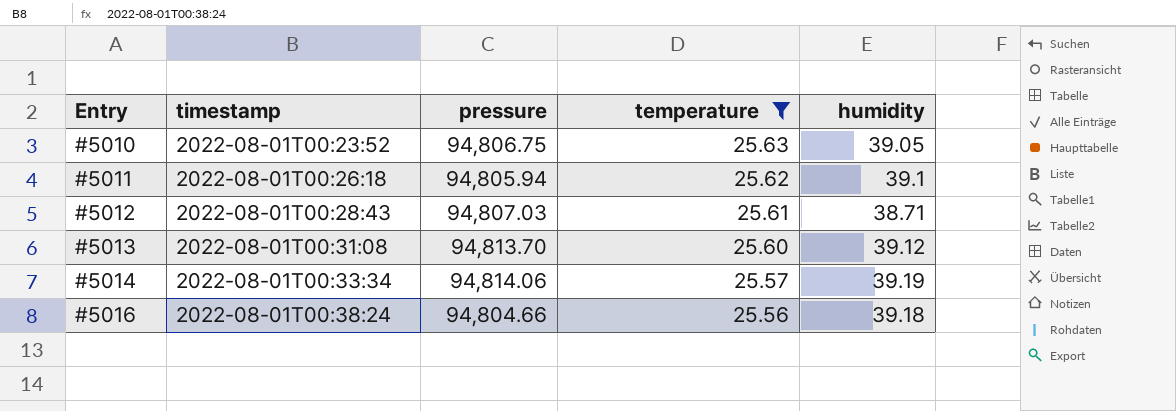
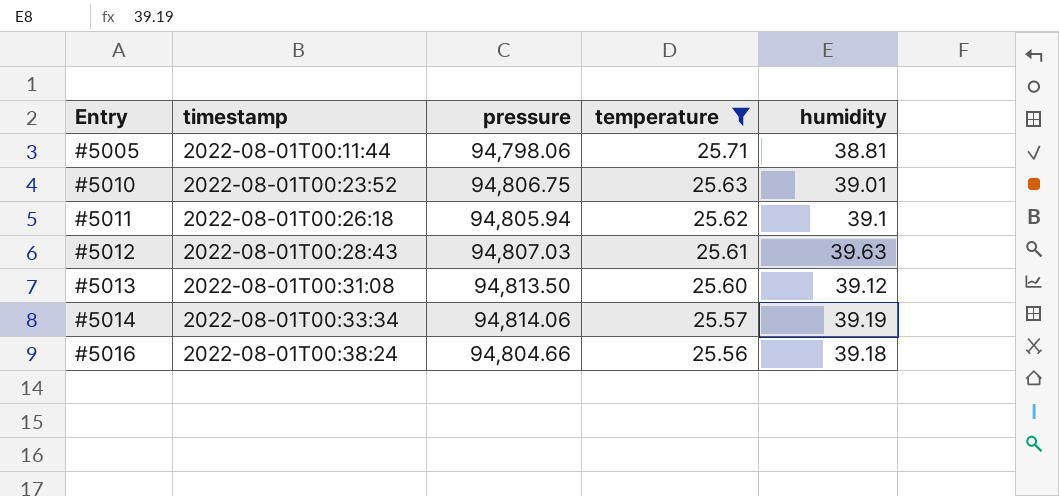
row #5005: none -> 2022-08-01T00:11:44 | 94,798.06 | 25.71 | 38.81
#5010 | humidity: 39.05 -> 39.01
#5012 | humidity: 38.71 -> 39.63
#5013 | pressure: 94,813.70 -> 94,813.50

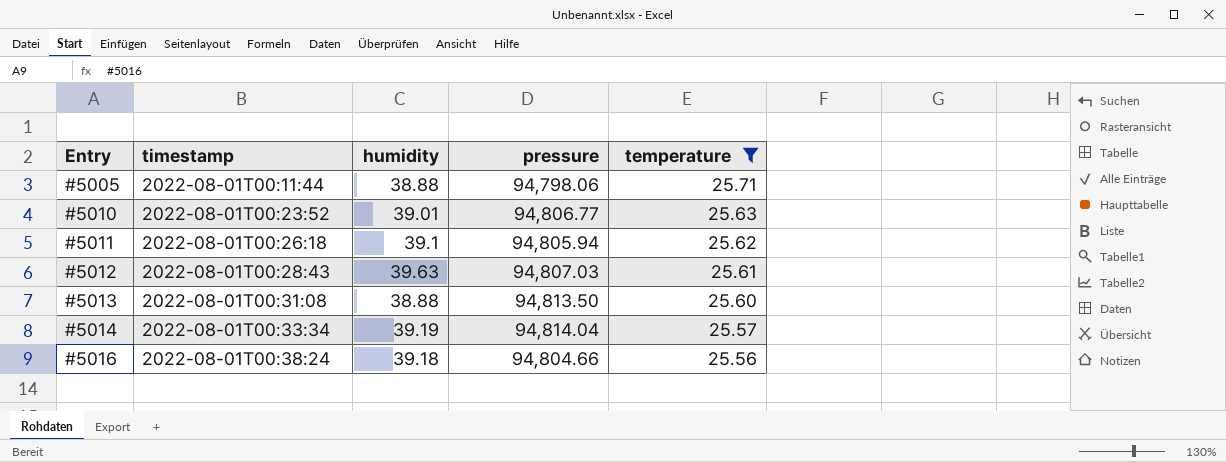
column humidity | position: 5 -> 3
#5005 | humidity: 38.81 -> 38.88
#5010 | pressure: 94,806.75 -> 94,806.77
#5013 | humidity: 39.12 -> 38.88
#5014 | pressure: 94,814.06 -> 94,814.04

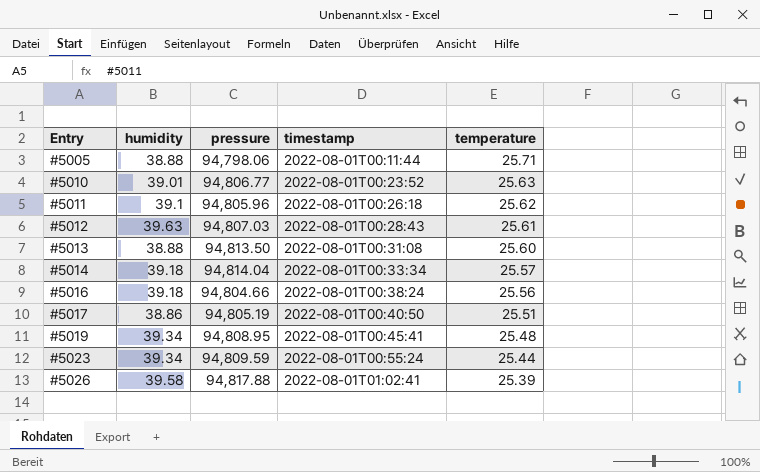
filter: temperature >= 25.56 -> none
column timestamp | position: 2 -> 4
#5011 | pressure: 94,805.94 -> 94,805.96
#5014 | humidity: 39.19 -> 39.18

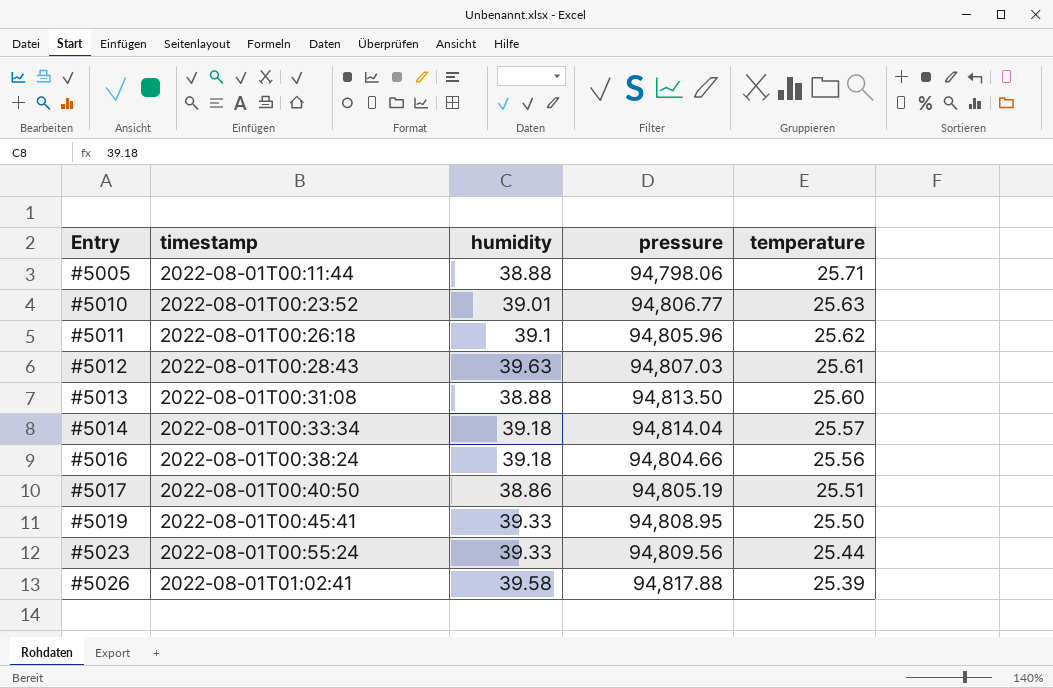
column timestamp | position: 4 -> 2
#5019 | humidity: 39.34 -> 39.33
#5019 | temperature: 25.48 -> 25.50
#5023 | humidity: 39.34 -> 39.33
#5023 | pressure: 94,809.59 -> 94,809.56

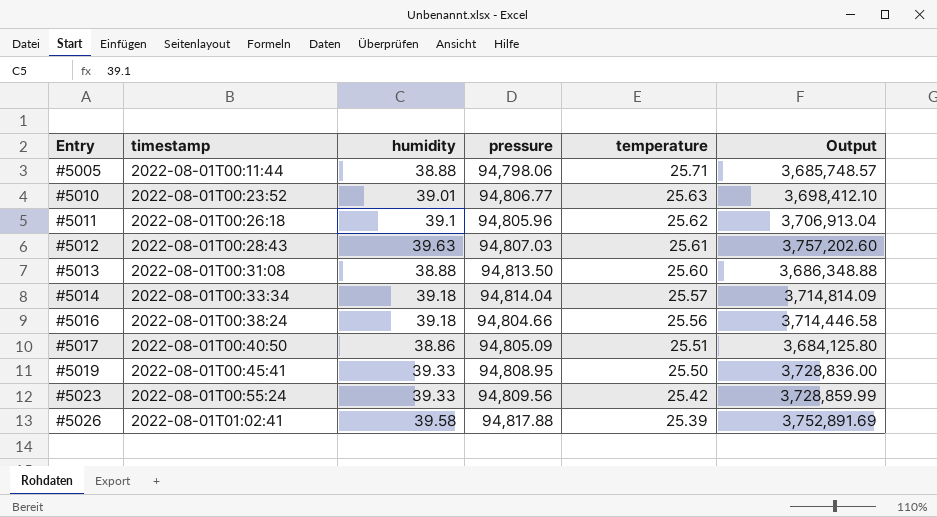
column Output | formula: none -> [humidity] * [pressure]
#5017 | pressure: 94,805.19 -> 94,805.09
#5023 | temperature: 25.44 -> 25.42

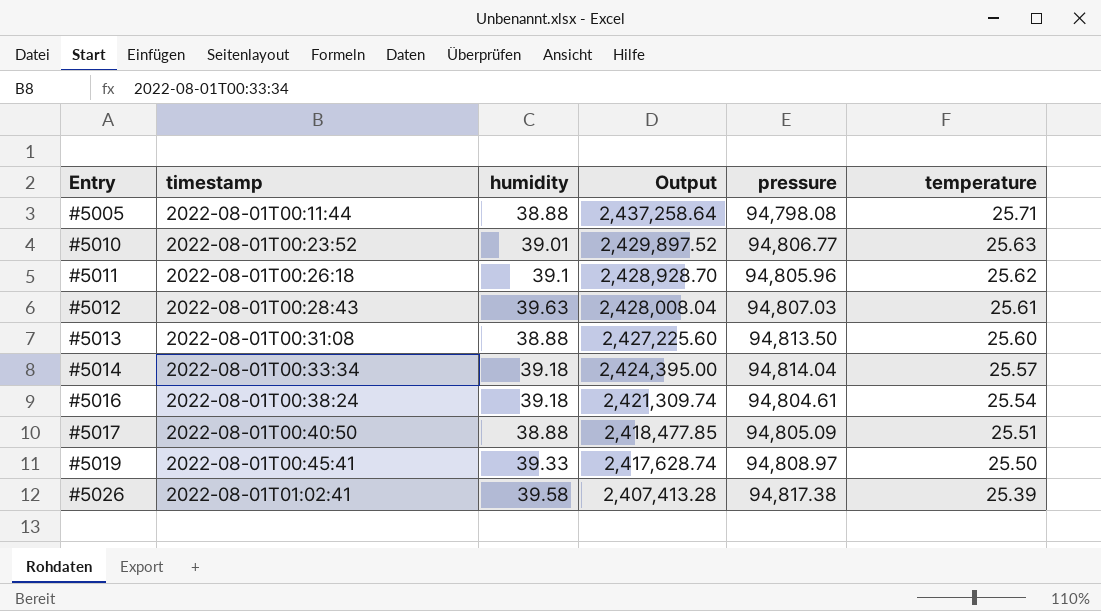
column Output | formula: [humidity] * [pressure] -> [pressure] * [temperature]
column Output | position: 6 -> 4
row #5023: 2022-08-01T00:55:24 | 39.33 | 94,809.56 | 25.42 | 3,728,859.99 -> none
#5005 | pressure: 94,798.06 -> 94,798.08
#5016 | pressure: 94,804.66 -> 94,804.61
#5016 | temperature: 25.56 -> 25.54
#5017 | humidity: 38.86 -> 38.88
#5019 | pressure: 94,808.95 -> 94,808.97
#5026 | pressure: 94,817.88 -> 94,817.38

